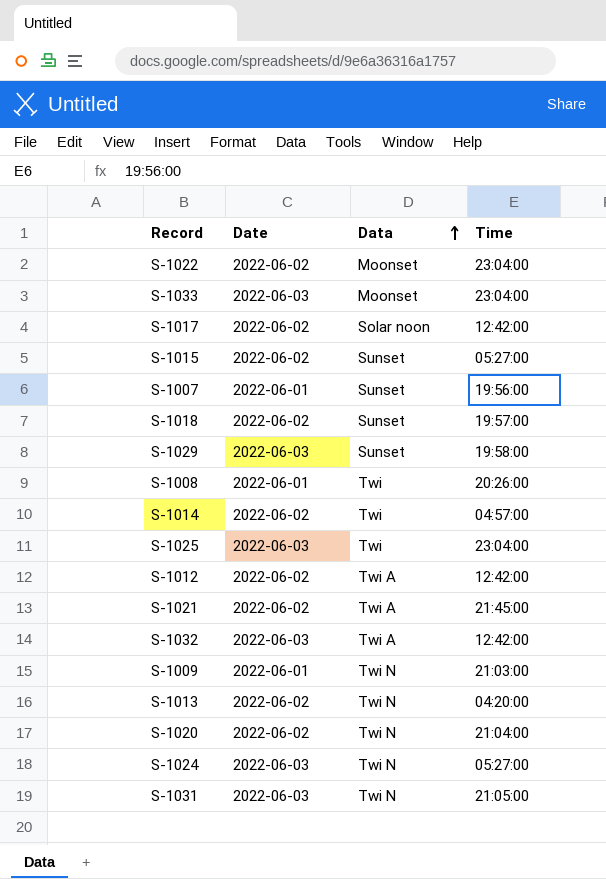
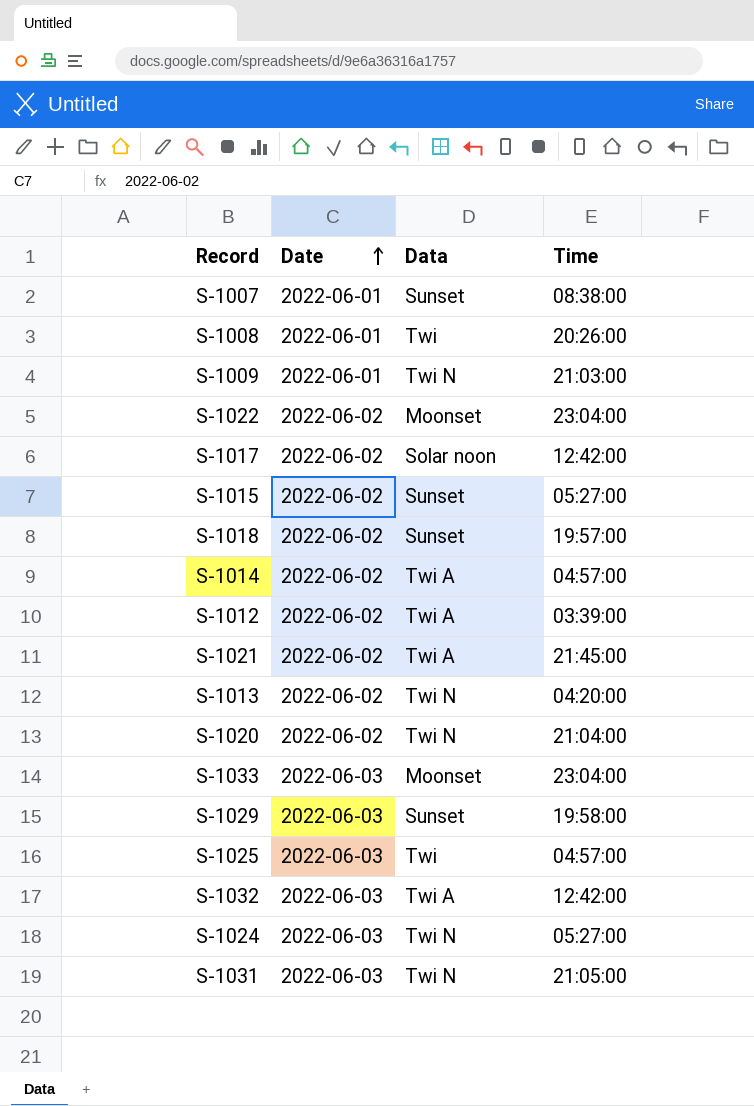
row order: Data ascending -> Date ascending
S-1007 | Time: 19:56:00 -> 08:38:00
S-1014 | Data: Twi -> Twi A
S-1012 | Time: 12:42:00 -> 03:39:00
S-1025 | Time: 23:04:00 -> 04:57:00

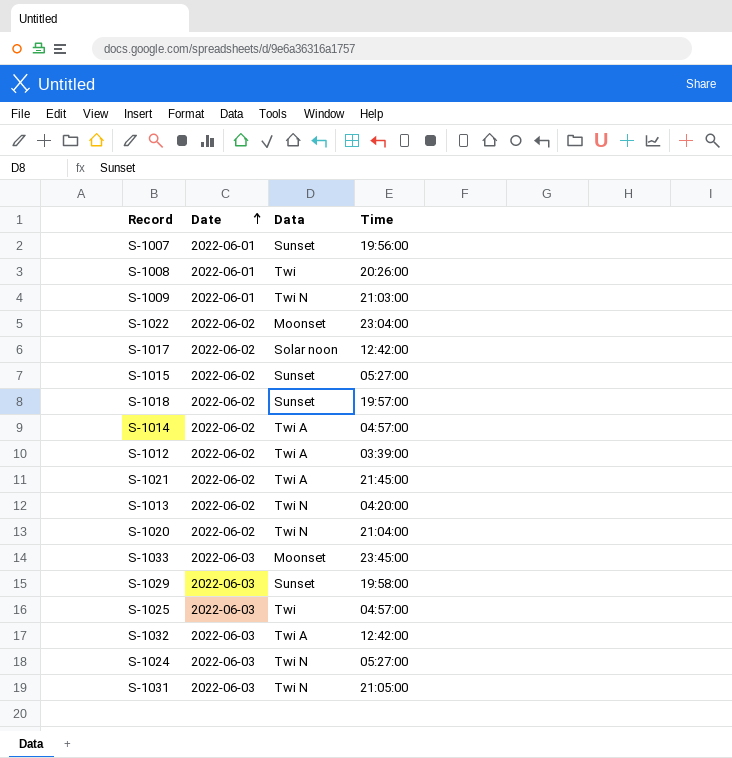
S-1007 | Time: 08:38:00 -> 19:56:00
S-1033 | Time: 23:04:00 -> 23:45:00

